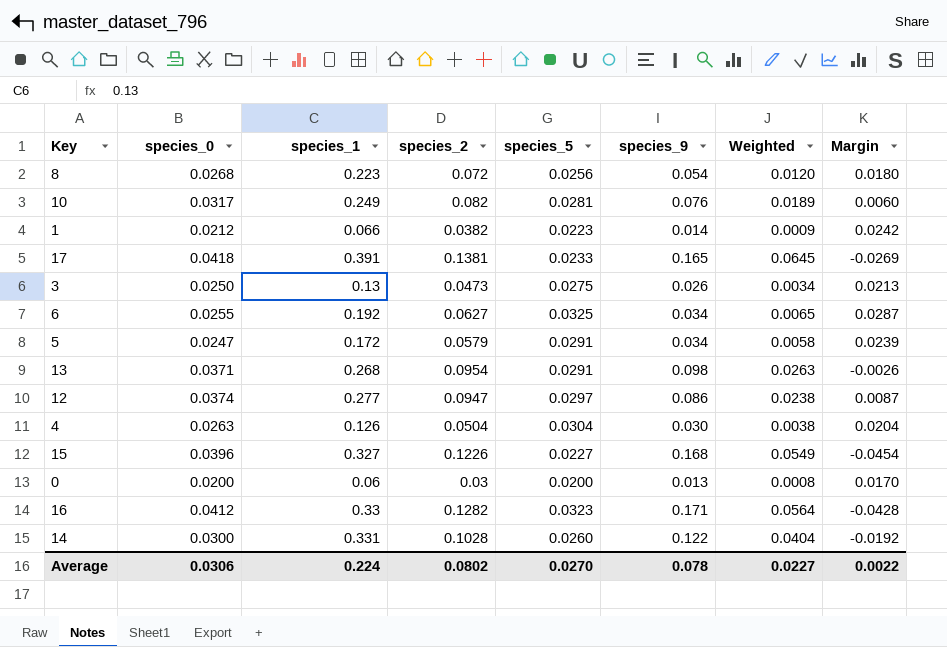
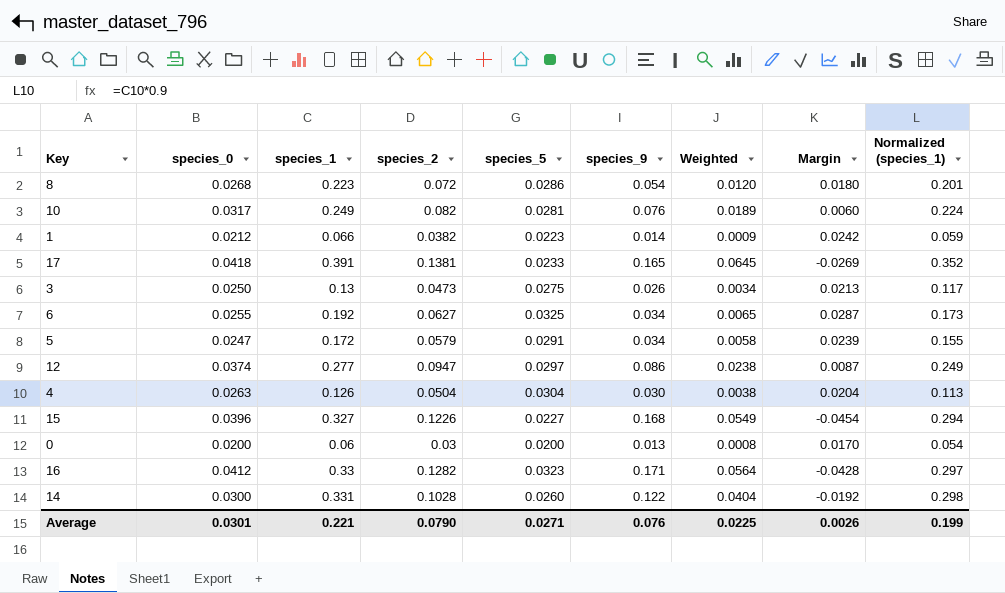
column Normalized (species_1) | formula: none -> [species_1] * 0.9
row 13: 0.0371 | 0.268 | 0.0954 | 0.0291 | 0.098 | 0.0263 | -0.0026 -> none
8 | species_5: 0.0256 -> 0.0286
Average | species_0: 0.0306 -> 0.0301
Average | species_1: 0.224 -> 0.221
Average | species_2: 0.0802 -> 0.0790
Average | species_5: 0.0270 -> 0.0271
Average | species_9: 0.078 -> 0.076
Average | Weighted: 0.0227 -> 0.0225
Average | Margin: 0.0022 -> 0.0026

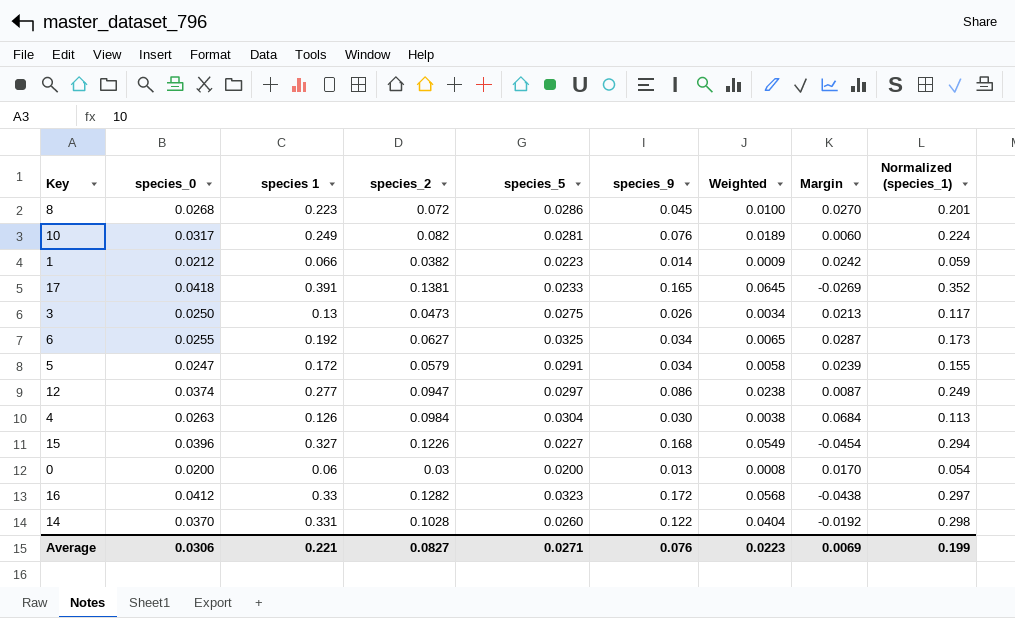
column name: species_1 -> species 1
8 | species_9: 0.054 -> 0.045
8 | Weighted: 0.0120 -> 0.0100
8 | Margin: 0.0180 -> 0.0270
4 | species_2: 0.0504 -> 0.0984
4 | Margin: 0.0204 -> 0.0684
16 | species_9: 0.171 -> 0.172
16 | Weighted: 0.0564 -> 0.0568
16 | Margin: -0.0428 -> -0.0438
14 | species_0: 0.0300 -> 0.0370
Average | species_0: 0.0301 -> 0.0306
Average | species_2: 0.0790 -> 0.0827
Average | Weighted: 0.0225 -> 0.0223
Average | Margin: 0.0026 -> 0.0069

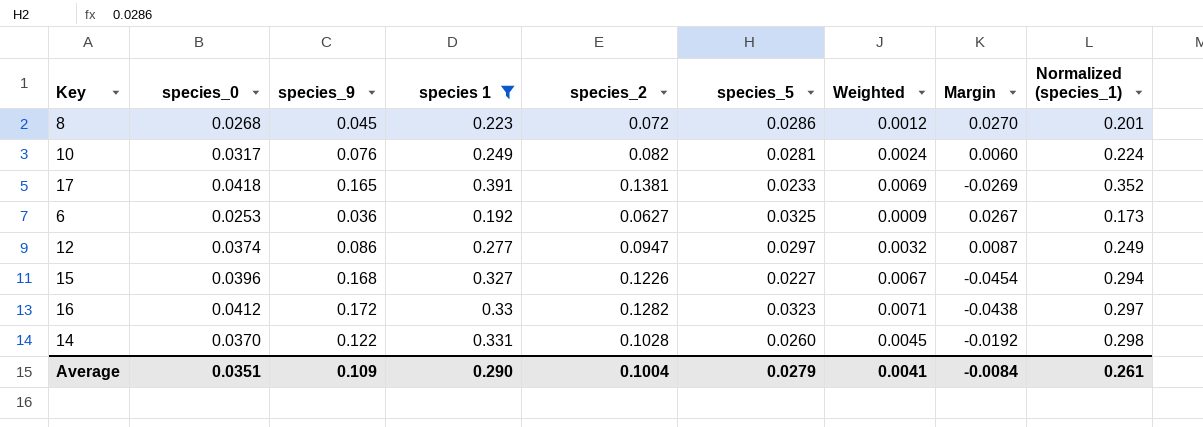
filter: none -> species 1 >= 0.192
column species_9 | position: 6 -> 3
column Weighted | formula: [species 1] * [species_9] -> [species_0] * [species_9]
6 | species_0: 0.0255 -> 0.0253
6 | species_9: 0.034 -> 0.036
6 | Margin: 0.0287 -> 0.0267
Average | species_0: 0.0306 -> 0.0351
Average | species_9: 0.076 -> 0.109
Average | species 1: 0.221 -> 0.290
Average | species_2: 0.0827 -> 0.1004
Average | species_5: 0.0271 -> 0.0279
Average | Weighted: 0.0223 -> 0.0041
Average | Margin: 0.0069 -> -0.0084
Average | Normalized (species_1): 0.199 -> 0.261

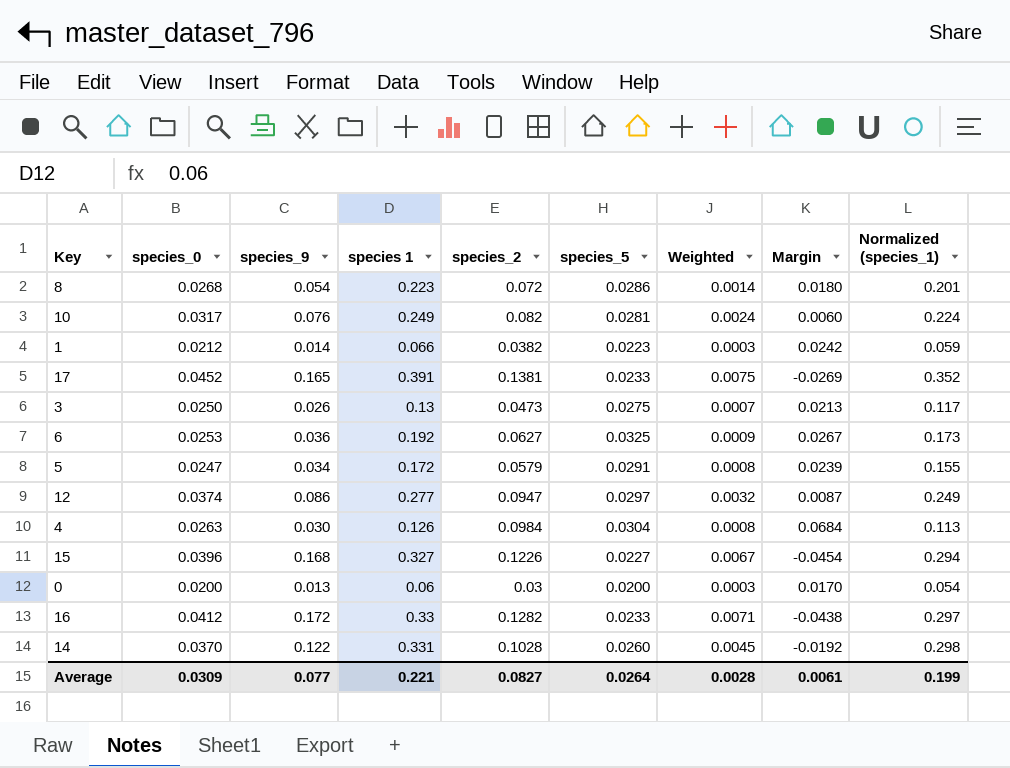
filter: species 1 >= 0.192 -> none
8 | species_9: 0.045 -> 0.054
8 | Weighted: 0.0012 -> 0.0014
8 | Margin: 0.0270 -> 0.0180
17 | species_0: 0.0418 -> 0.0452
17 | Weighted: 0.0069 -> 0.0075
16 | species_5: 0.0323 -> 0.0233
Average | species_0: 0.0351 -> 0.0309
Average | species_9: 0.109 -> 0.077
Average | species 1: 0.290 -> 0.221
Average | species_2: 0.1004 -> 0.0827
Average | species_5: 0.0279 -> 0.0264
Average | Weighted: 0.0041 -> 0.0028
Average | Margin: -0.0084 -> 0.0061
Average | Normalized (species_1): 0.261 -> 0.199

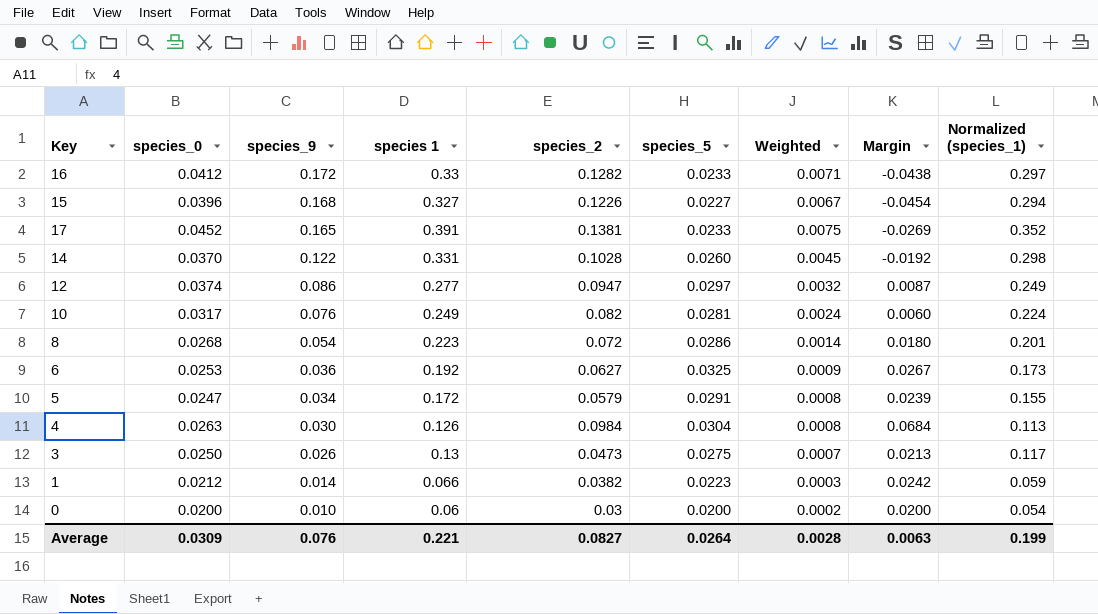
row order: none -> species_9 descending
0 | species_9: 0.013 -> 0.010
0 | Weighted: 0.0003 -> 0.0002
0 | Margin: 0.0170 -> 0.0200
Average | species_9: 0.077 -> 0.076
Average | Margin: 0.0061 -> 0.0063

